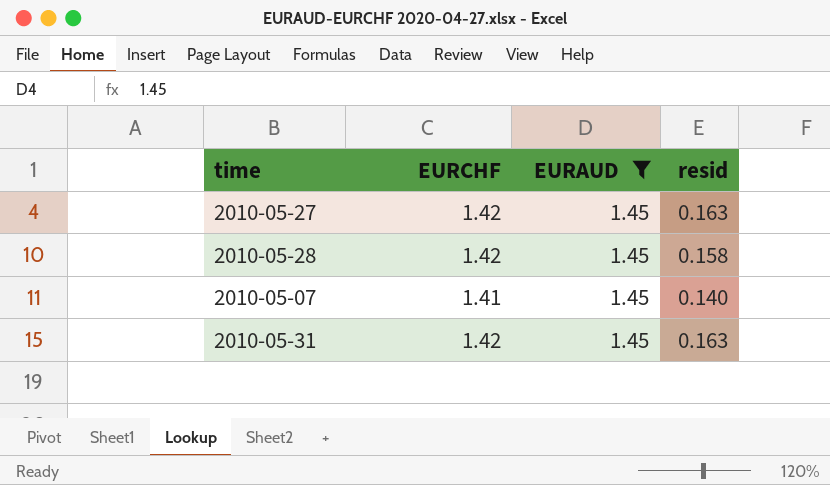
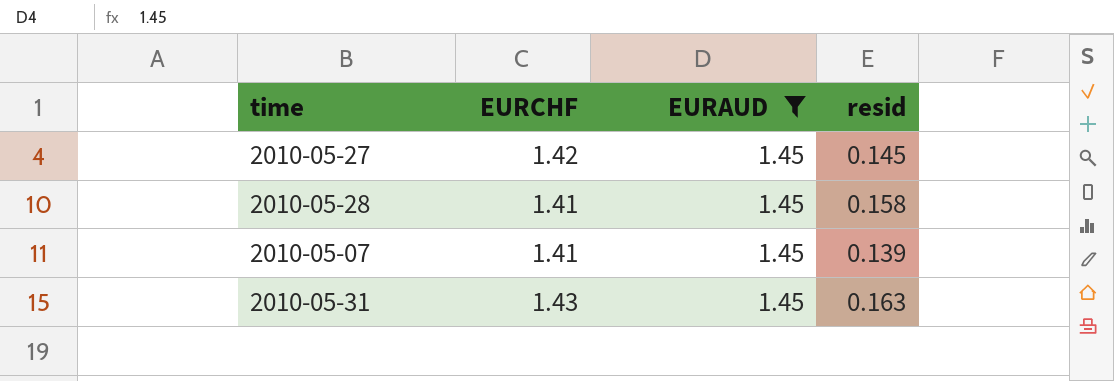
2010-05-27 | resid: 0.163 -> 0.145
2010-05-28 | EURCHF: 1.42 -> 1.41
2010-05-07 | resid: 0.140 -> 0.139
2010-05-31 | EURCHF: 1.42 -> 1.43

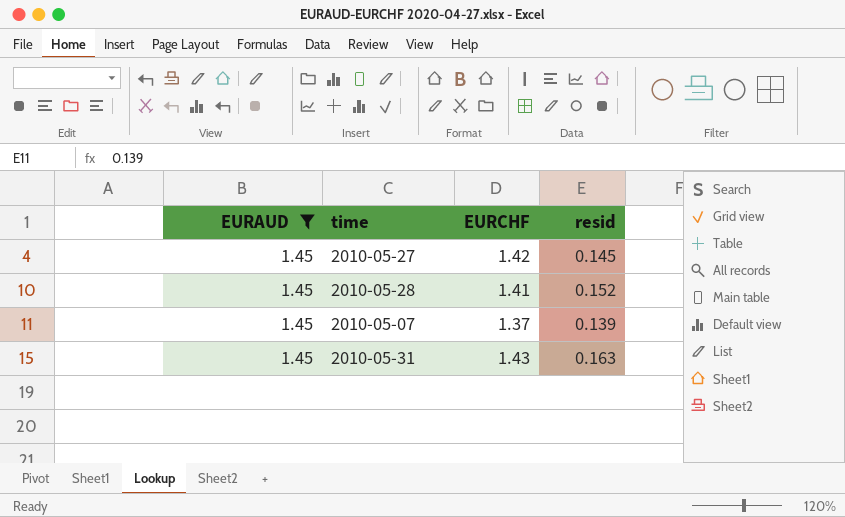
column EURAUD | position: 3 -> 1
2010-05-28 | resid: 0.158 -> 0.152
2010-05-07 | EURCHF: 1.41 -> 1.37

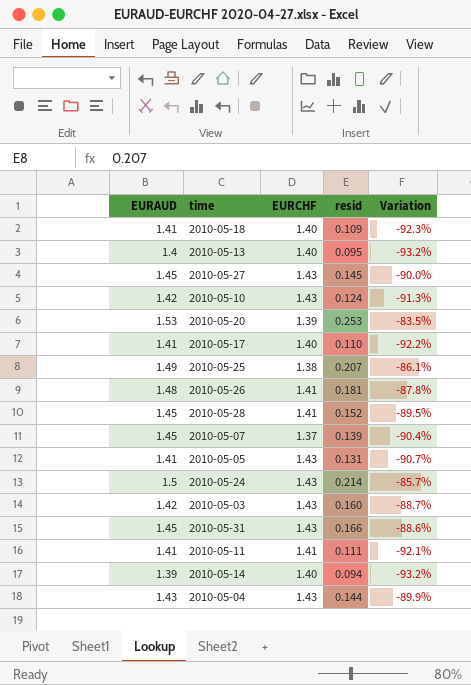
filter: EURAUD = 1.45 -> none
column Variation | formula: none -> ([resid] - [EURAUD]) / [EURAUD]
2010-05-27 | EURCHF: 1.42 -> 1.43
2010-05-31 | resid: 0.163 -> 0.166

